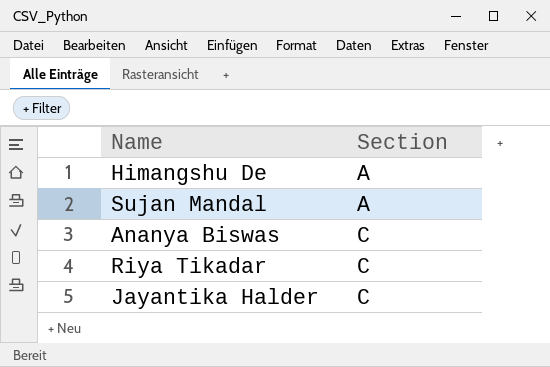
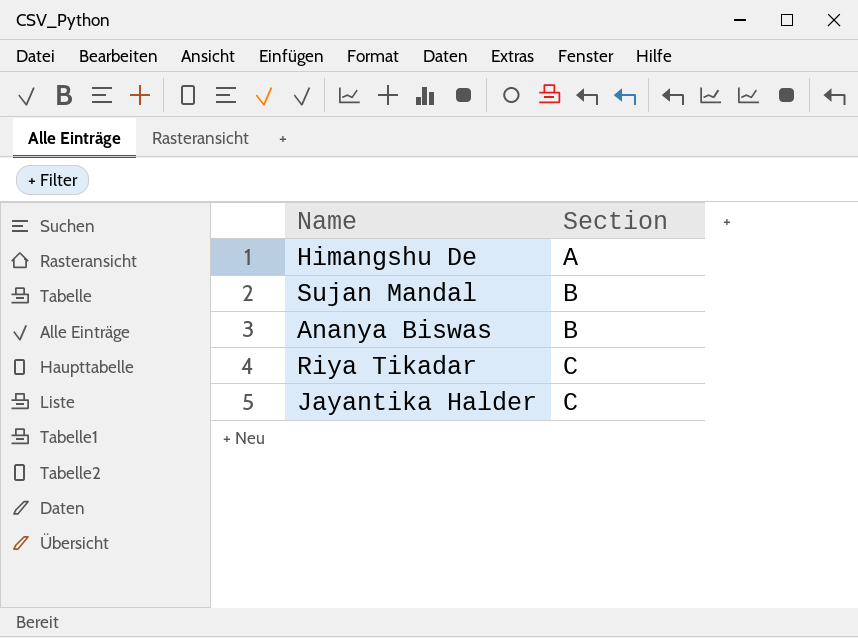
Sujan Mandal | Section: A -> B
Ananya Biswas | Section: C -> B

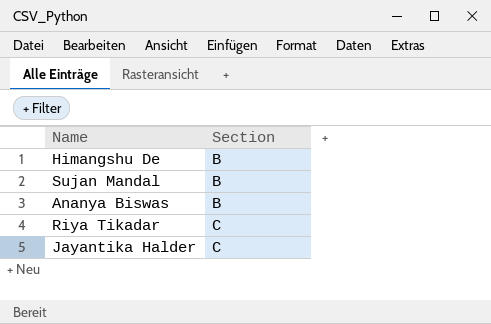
Himangshu De | Section: A -> B

